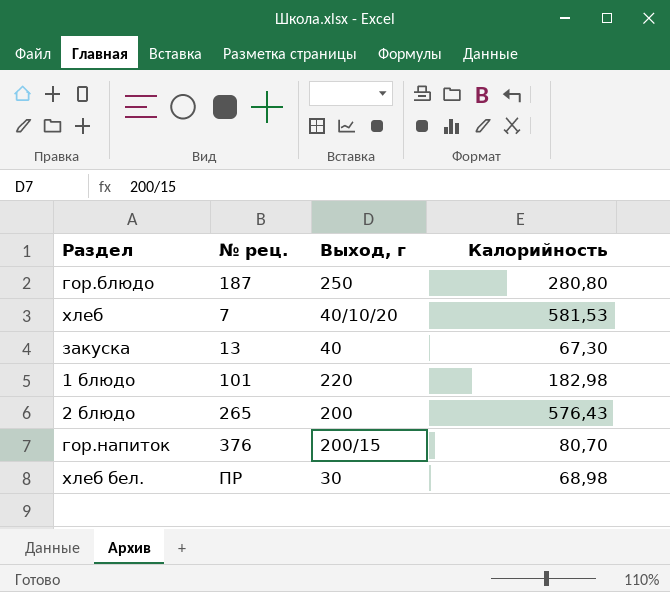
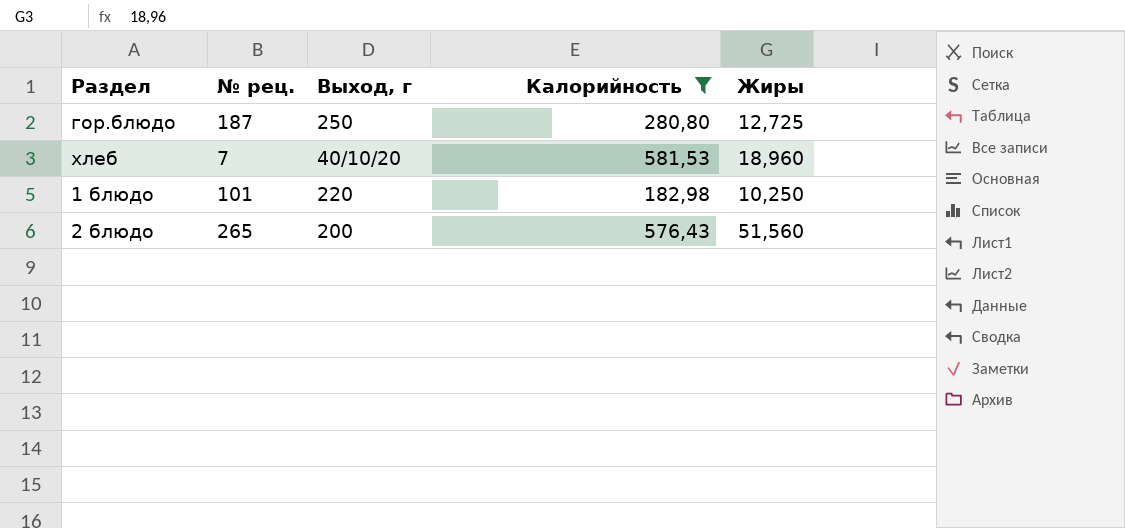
filter: none -> Калорийность >= 182,98
column Жиры | position: none -> 5

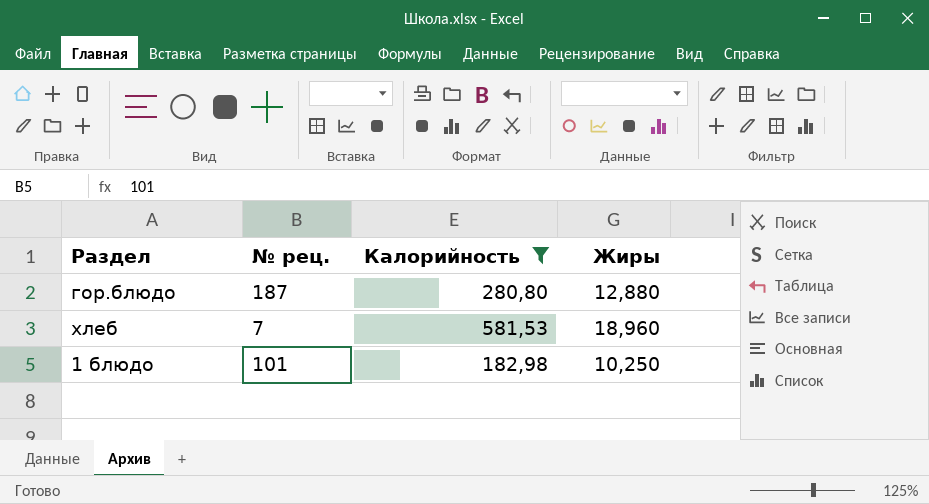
column Выход, г | position: 3 -> none
row 2 блюдо: 265 | 200 | 576,43 | 51,560 -> none
гор.блюдо | Жиры: 12,725 -> 12,880

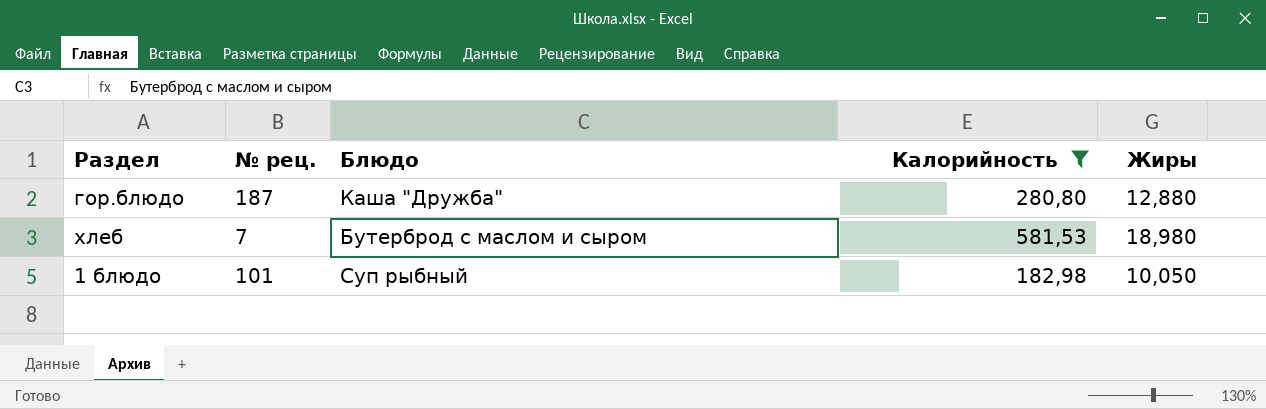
column Блюдо | position: none -> 3
хлеб | Жиры: 18,960 -> 18,980
1 блюдо | Жиры: 10,250 -> 10,050

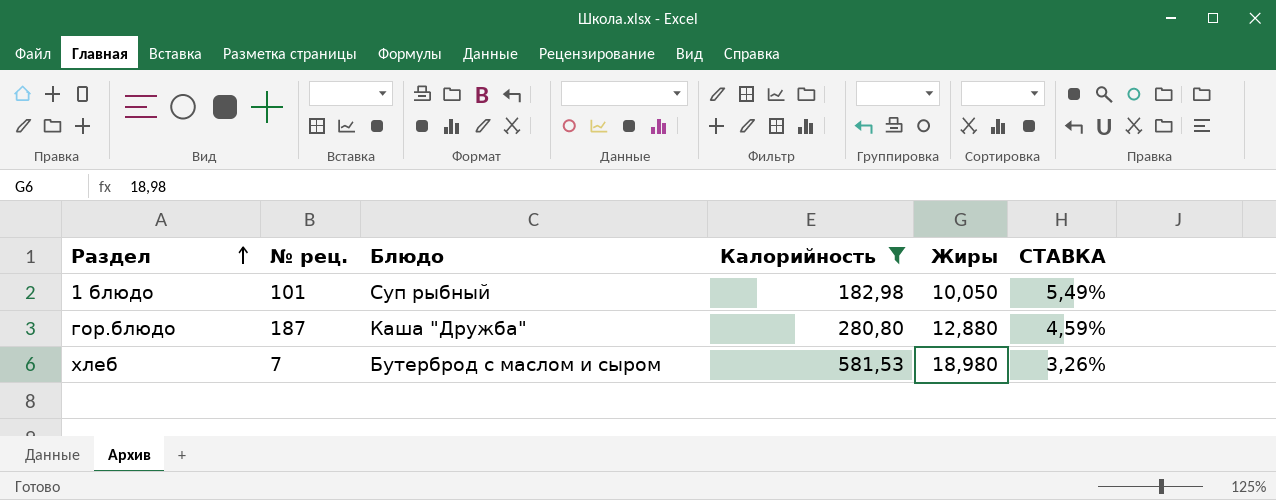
row order: none -> Раздел ascending
column СТАВКА | formula: none -> [Жиры] / [Калорийность]

